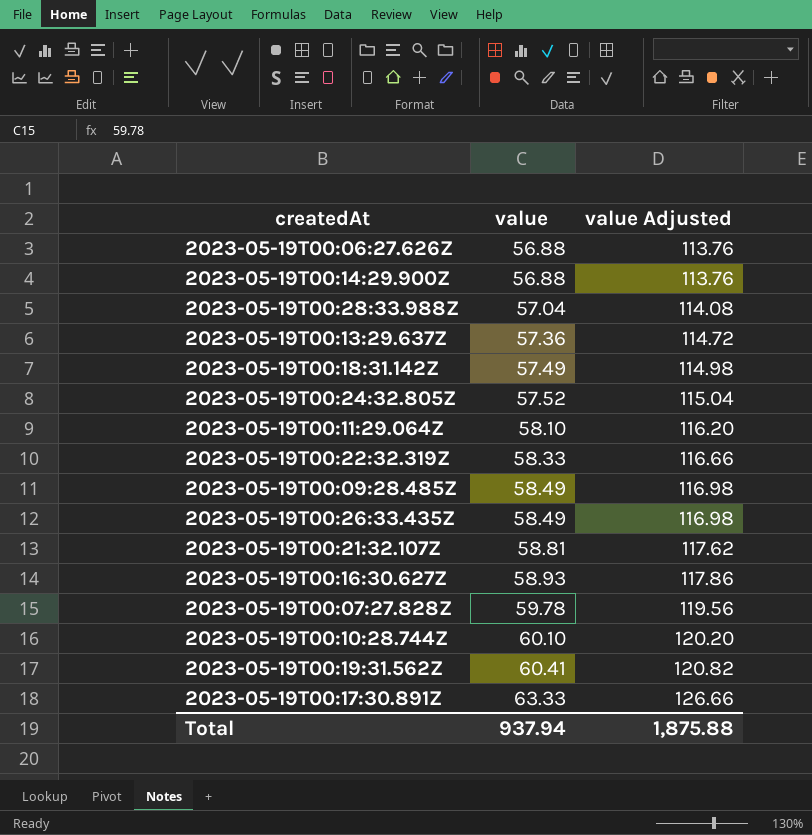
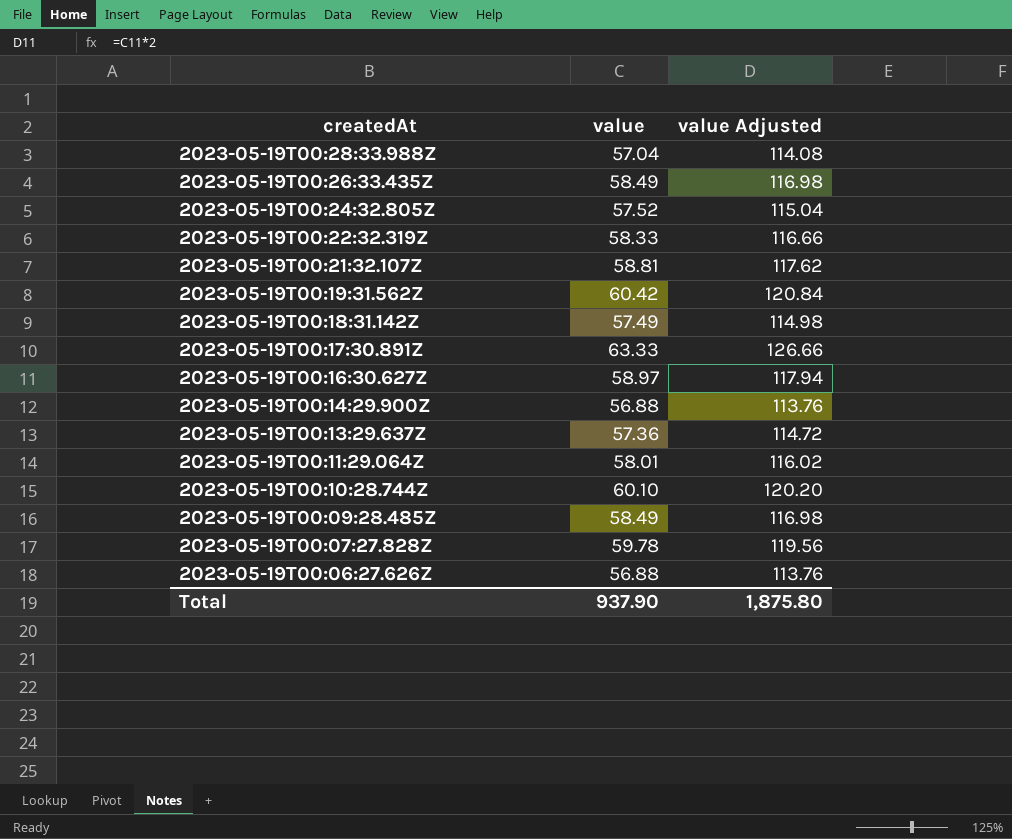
row order: value ascending -> createdAt descending
2023-05-19T00:19:31.562Z | value: 60.41 -> 60.42
2023-05-19T00:19:31.562Z | value Adjusted: 120.82 -> 120.84
2023-05-19T00:16:30.627Z | value: 58.93 -> 58.97
2023-05-19T00:16:30.627Z | value Adjusted: 117.86 -> 117.94
2023-05-19T00:11:29.064Z | value: 58.10 -> 58.01
2023-05-19T00:11:29.064Z | value Adjusted: 116.20 -> 116.02
Total | value: 937.94 -> 937.90
Total | value Adjusted: 1,875.88 -> 1,875.80

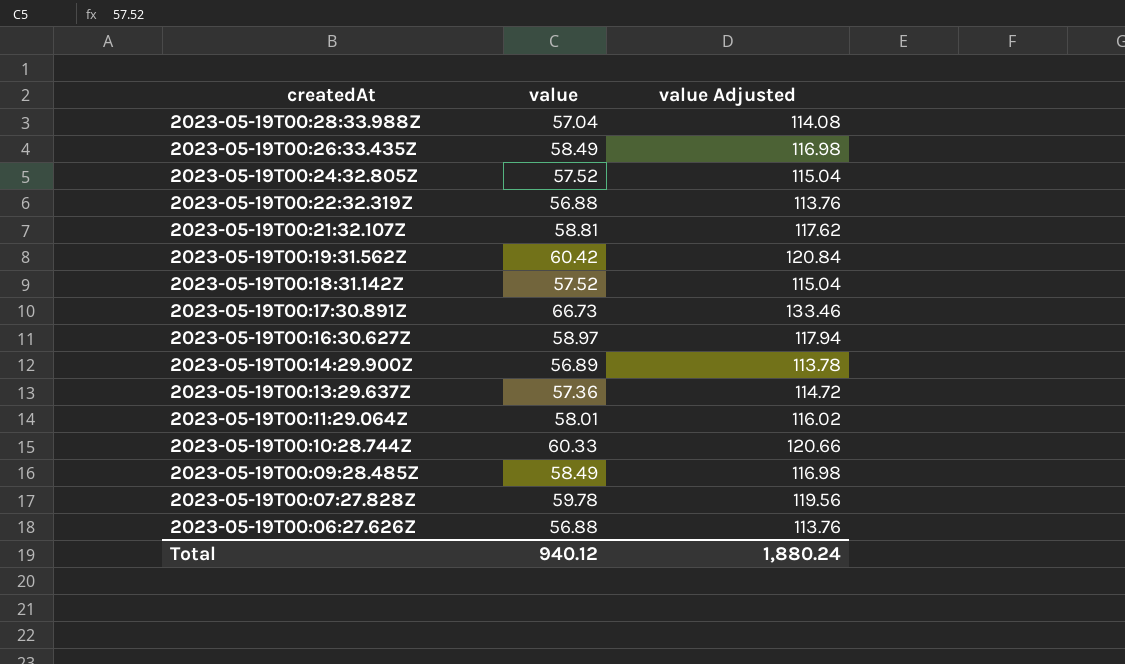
2023-05-19T00:22:32.319Z | value: 58.33 -> 56.88
2023-05-19T00:22:32.319Z | value Adjusted: 116.66 -> 113.76
2023-05-19T00:18:31.142Z | value: 57.49 -> 57.52
2023-05-19T00:18:31.142Z | value Adjusted: 114.98 -> 115.04
2023-05-19T00:17:30.891Z | value: 63.33 -> 66.73
2023-05-19T00:17:30.891Z | value Adjusted: 126.66 -> 133.46
2023-05-19T00:14:29.900Z | value: 56.88 -> 56.89
2023-05-19T00:14:29.900Z | value Adjusted: 113.76 -> 113.78
2023-05-19T00:10:28.744Z | value: 60.10 -> 60.33
2023-05-19T00:10:28.744Z | value Adjusted: 120.20 -> 120.66
Total | value: 937.90 -> 940.12
Total | value Adjusted: 1,875.80 -> 1,880.24

